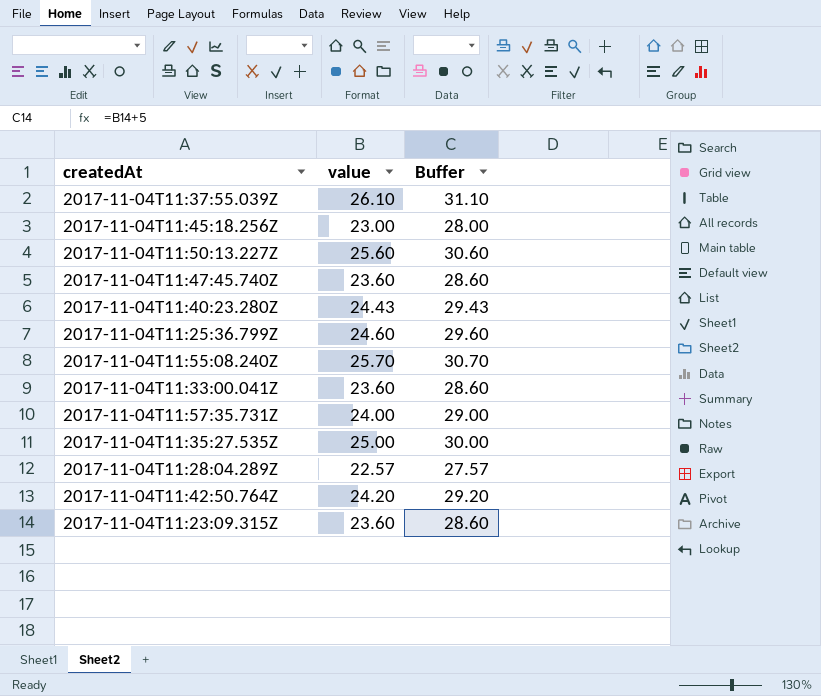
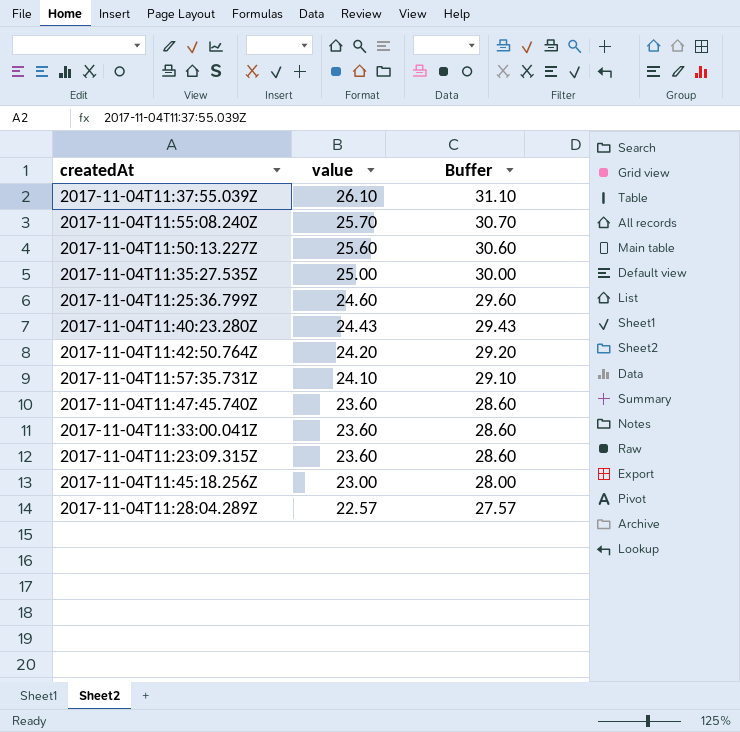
row order: none -> value descending
2017-11-04T11:57:35.731Z | value: 24.00 -> 24.10
2017-11-04T11:57:35.731Z | Buffer: 29.00 -> 29.10

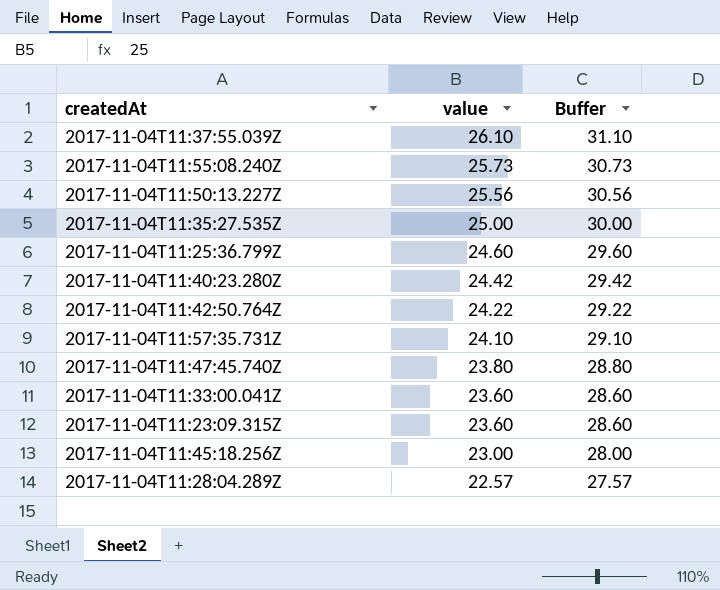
2017-11-04T11:55:08.240Z | value: 25.70 -> 25.73
2017-11-04T11:55:08.240Z | Buffer: 30.70 -> 30.73
2017-11-04T11:50:13.227Z | value: 25.60 -> 25.56
2017-11-04T11:50:13.227Z | Buffer: 30.60 -> 30.56
2017-11-04T11:40:23.280Z | value: 24.43 -> 24.42
2017-11-04T11:40:23.280Z | Buffer: 29.43 -> 29.42
2017-11-04T11:42:50.764Z | value: 24.20 -> 24.22
2017-11-04T11:42:50.764Z | Buffer: 29.20 -> 29.22
2017-11-04T11:47:45.740Z | value: 23.60 -> 23.80
2017-11-04T11:47:45.740Z | Buffer: 28.60 -> 28.80

